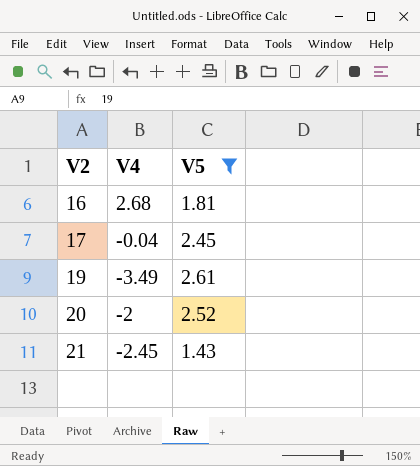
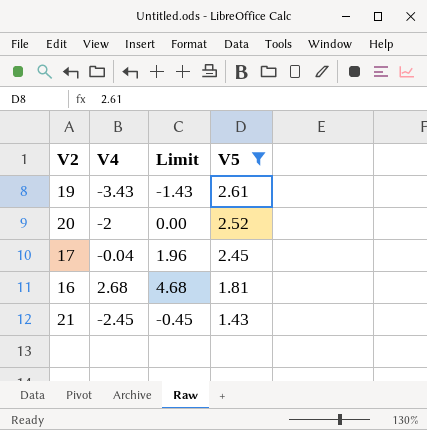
row order: V2 ascending -> V5 descending
column Limit | formula: none -> [V4] + 2
19 | V4: -3.49 -> -3.43

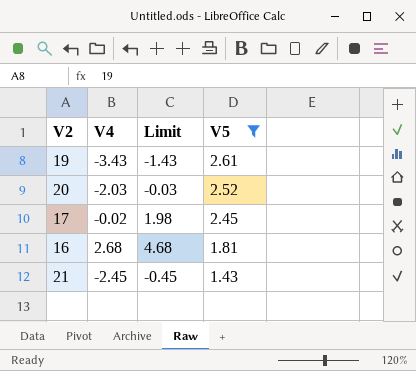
20 | V4: -2 -> -2.03
20 | Limit: 0.00 -> -0.03
17 | V4: -0.04 -> -0.02
17 | Limit: 1.96 -> 1.98

